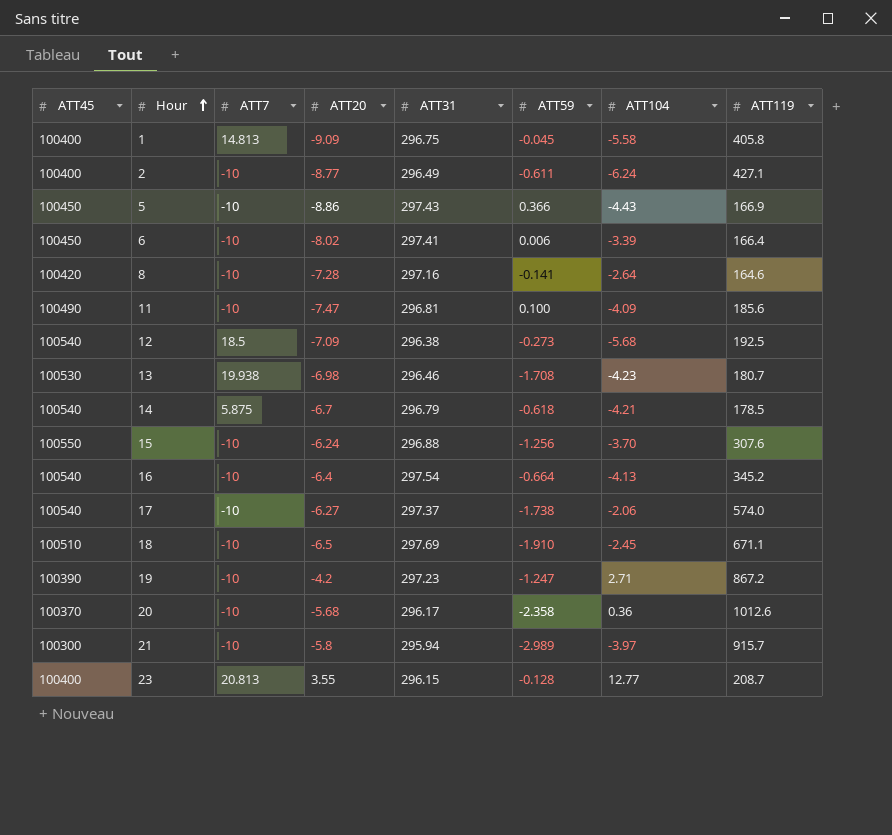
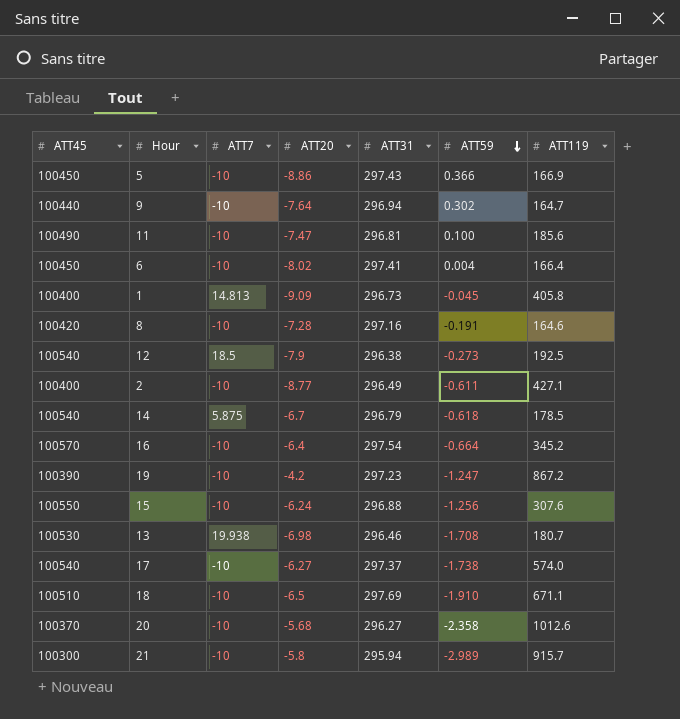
row order: Hour ascending -> ATT59 descending
column ATT104 | position: 7 -> none
row 23: 100400 | 20.813 | 3.55 | 296.15 | -0.128 | 12.77 | 208.7 -> none
row 9: none -> 100440 | -10 | -7.64 | 296.94 | 0.302 | 164.7
6 | ATT59: 0.006 -> 0.004
1 | ATT31: 296.75 -> 296.73
8 | ATT59: -0.141 -> -0.191
12 | ATT20: -7.09 -> -7.9
16 | ATT45: 100540 -> 100570
20 | ATT31: 296.17 -> 296.27

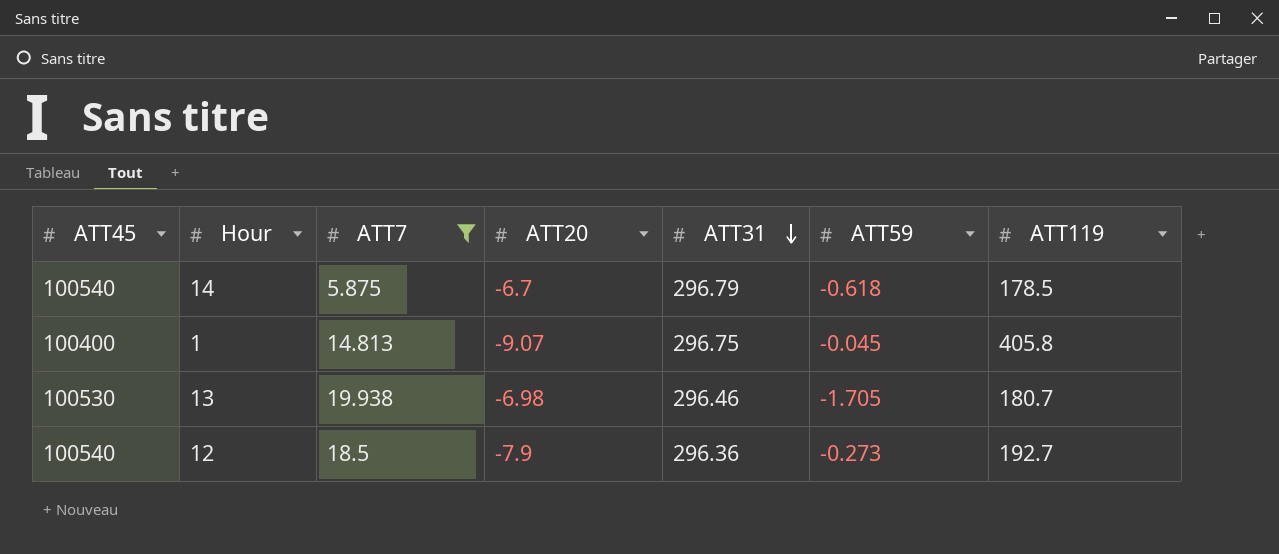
filter: none -> ATT7 != -10
row order: ATT59 descending -> ATT31 descending
1 | ATT20: -9.09 -> -9.07
1 | ATT31: 296.73 -> 296.75
13 | ATT59: -1.708 -> -1.705
12 | ATT31: 296.38 -> 296.36
12 | ATT119: 192.5 -> 192.7

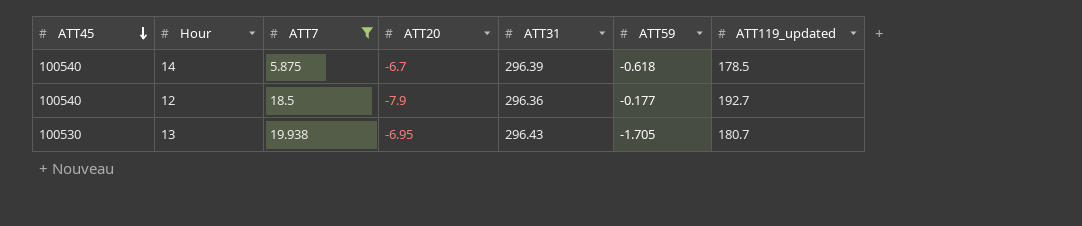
row order: ATT31 descending -> ATT45 descending
column name: ATT119 -> ATT119_updated
row 1: 100400 | 14.813 | -9.07 | 296.75 | -0.045 | 405.8 -> none
14 | ATT31: 296.79 -> 296.39
12 | ATT59: -0.273 -> -0.177
13 | ATT20: -6.98 -> -6.95
13 | ATT31: 296.46 -> 296.43

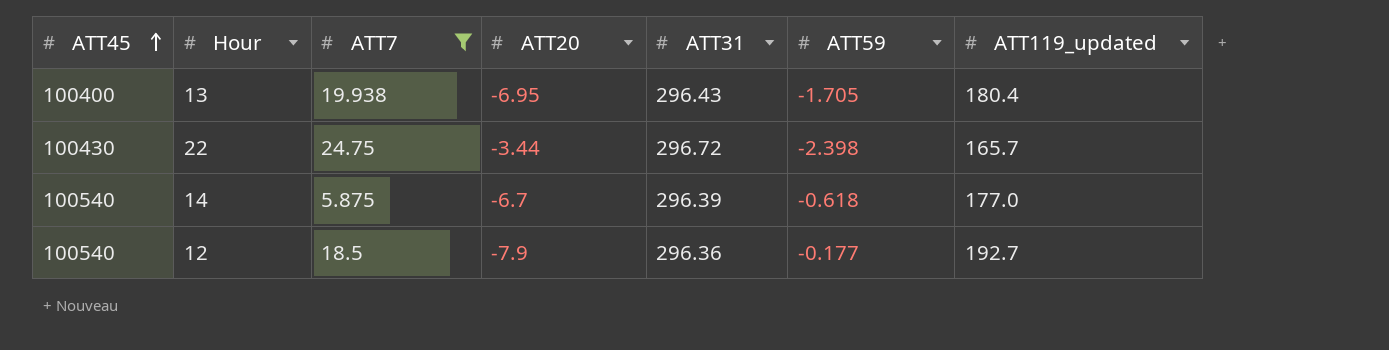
row order: ATT45 descending -> ATT45 ascending
13 | ATT45: 100530 -> 100400
13 | ATT119_updated: 180.7 -> 180.4
row 22: none -> 100430 | 24.75 | -3.44 | 296.72 | -2.398 | 165.7
14 | ATT119_updated: 178.5 -> 177.0

